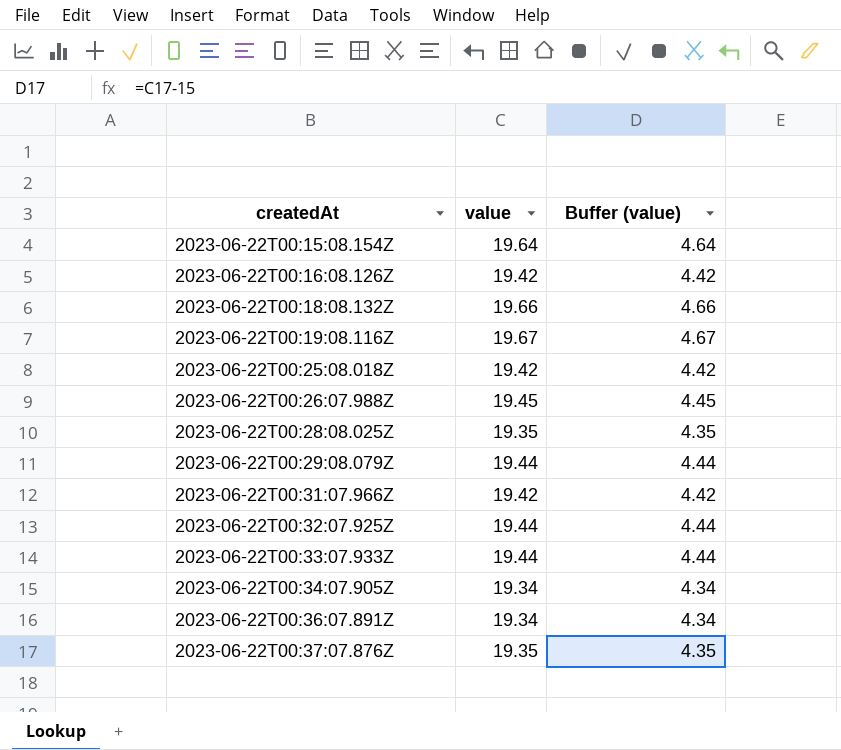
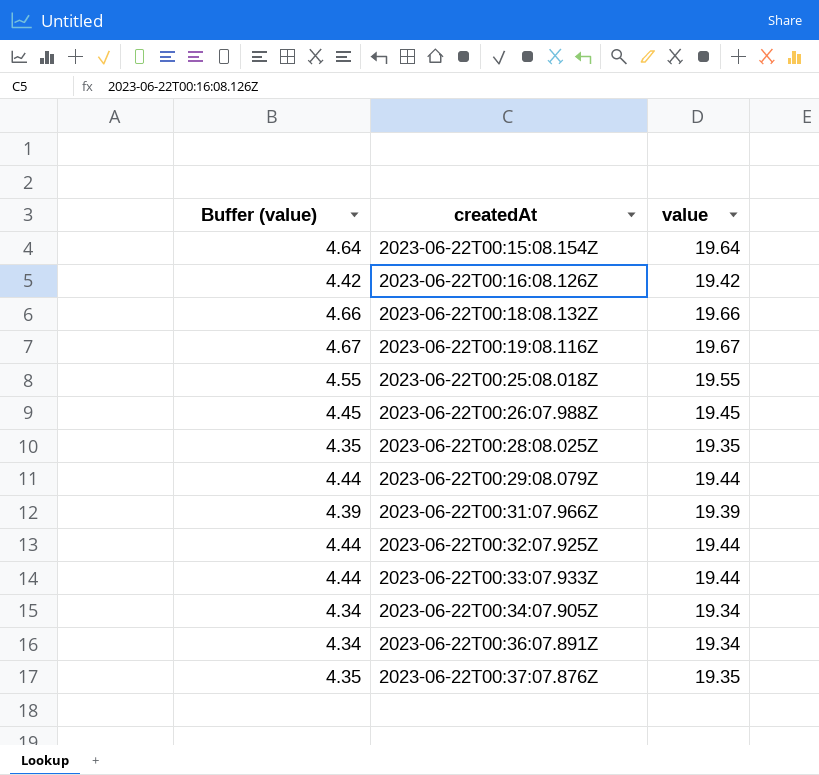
column Buffer (value) | position: 3 -> 1
2023-06-22T00:25:08.018Z | Buffer (value): 4.42 -> 4.55
2023-06-22T00:25:08.018Z | value: 19.42 -> 19.55
2023-06-22T00:31:07.966Z | Buffer (value): 4.42 -> 4.39
2023-06-22T00:31:07.966Z | value: 19.42 -> 19.39

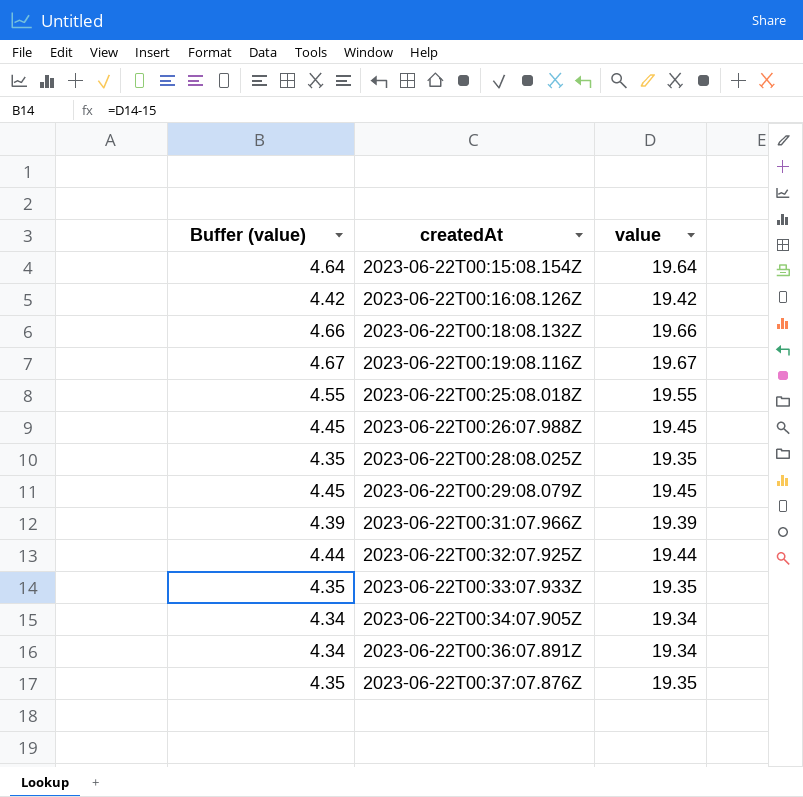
2023-06-22T00:29:08.079Z | Buffer (value): 4.44 -> 4.45
2023-06-22T00:29:08.079Z | value: 19.44 -> 19.45
2023-06-22T00:33:07.933Z | Buffer (value): 4.44 -> 4.35
2023-06-22T00:33:07.933Z | value: 19.44 -> 19.35

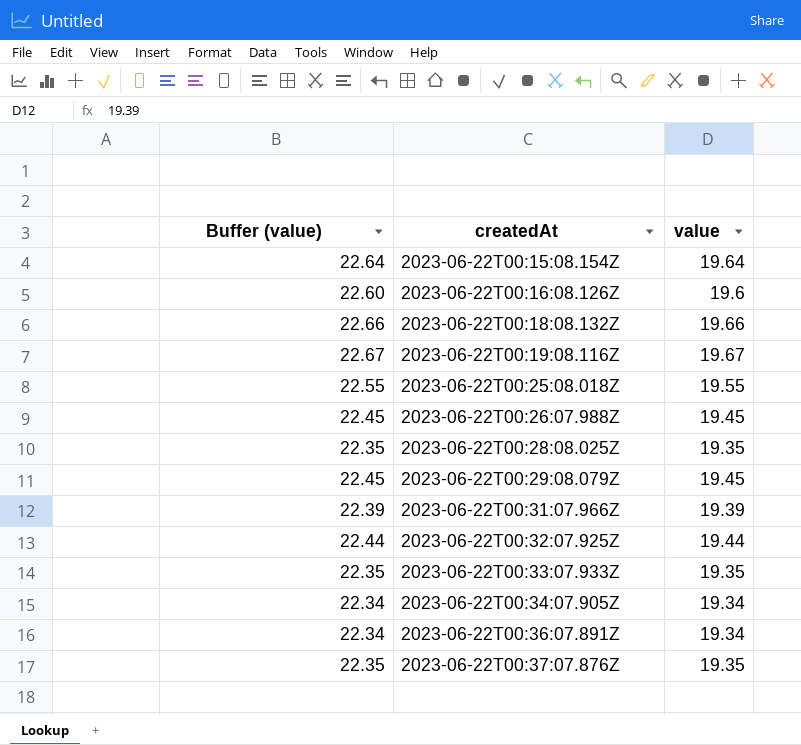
column Buffer (value) | formula: [value] - 15 -> [value] + 3
2023-06-22T00:16:08.126Z | value: 19.42 -> 19.6

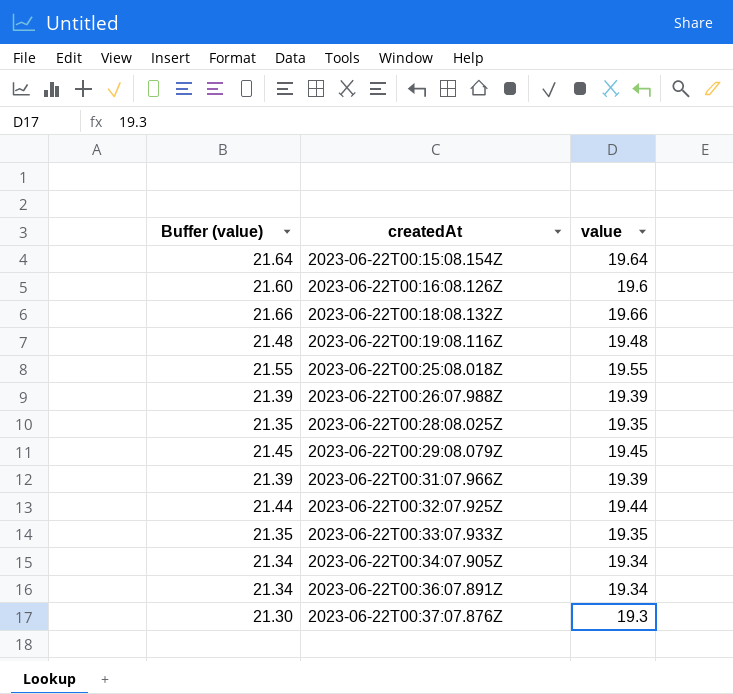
column Buffer (value) | formula: [value] + 3 -> [value] + 2
2023-06-22T00:19:08.116Z | value: 19.67 -> 19.48
2023-06-22T00:26:07.988Z | value: 19.45 -> 19.39
2023-06-22T00:37:07.876Z | value: 19.35 -> 19.3

